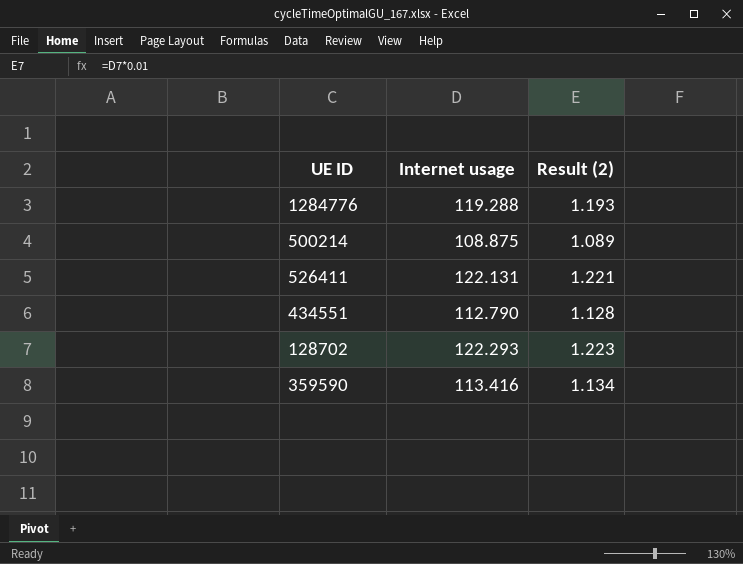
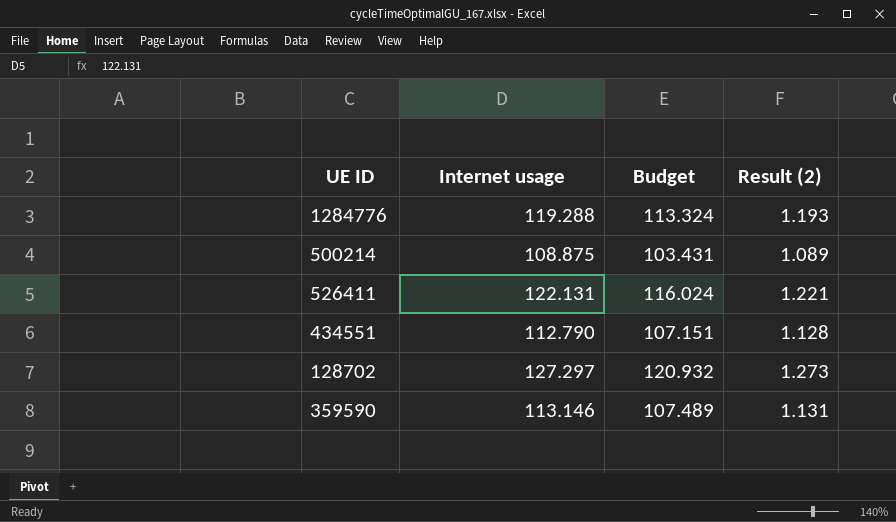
column Budget | formula: none -> [Internet usage] * 0.95
128702 | Internet usage: 122.293 -> 127.297
128702 | Result (2): 1.223 -> 1.273
359590 | Internet usage: 113.416 -> 113.146
359590 | Result (2): 1.134 -> 1.131

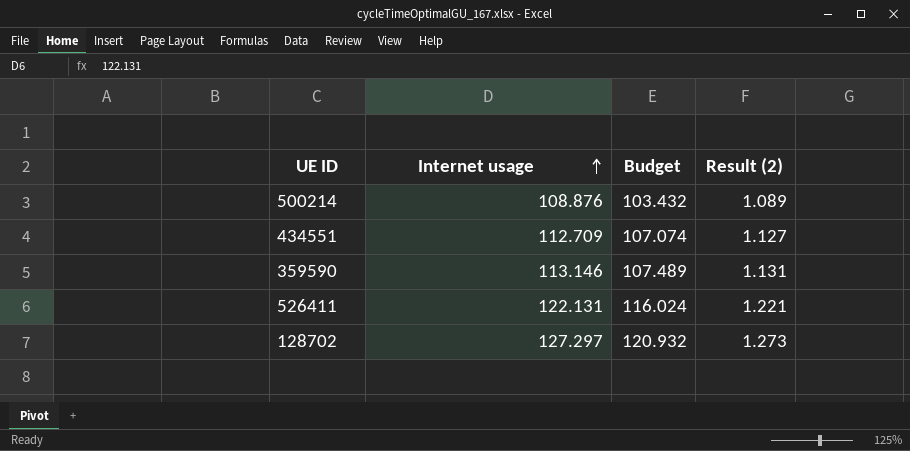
row order: none -> Internet usage ascending
row 1284776: 119.288 | 113.324 | 1.193 -> none
500214 | Internet usage: 108.875 -> 108.876
500214 | Budget: 103.431 -> 103.432
434551 | Internet usage: 112.790 -> 112.709
434551 | Budget: 107.151 -> 107.074
434551 | Result (2): 1.128 -> 1.127

